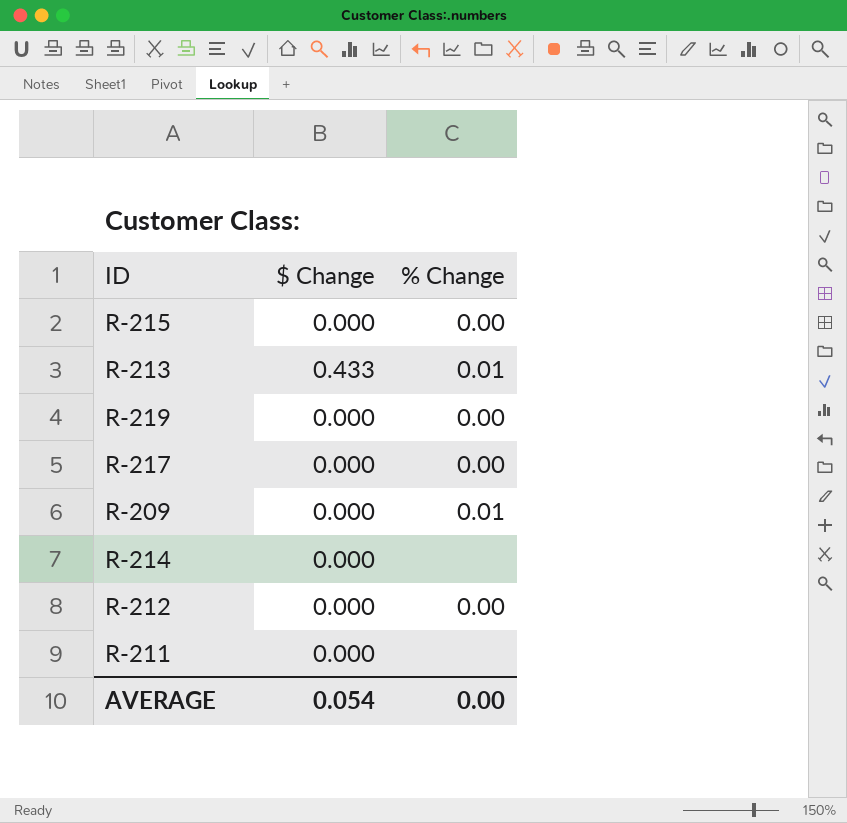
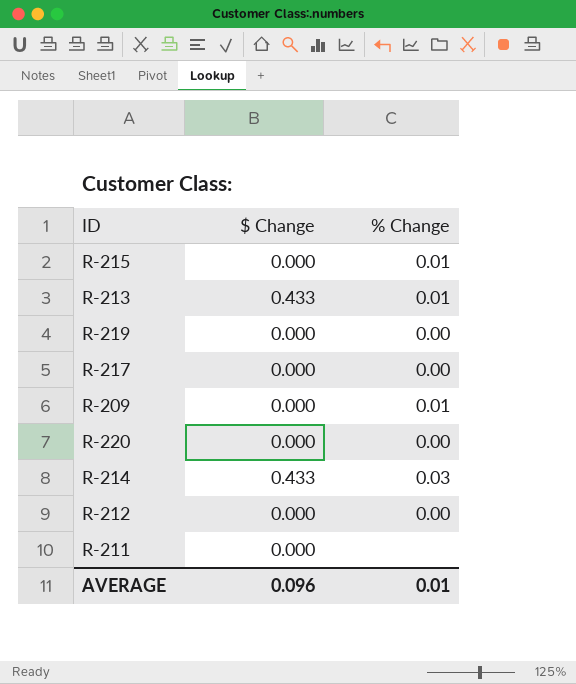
R-215 | % Change: 0.00 -> 0.01
row R-220: none -> 0.000 | 0.00
R-214 | $ Change: 0.000 -> 0.433
R-214 | % Change: none -> 0.03
AVERAGE | $ Change: 0.054 -> 0.096
AVERAGE | % Change: 0.00 -> 0.01

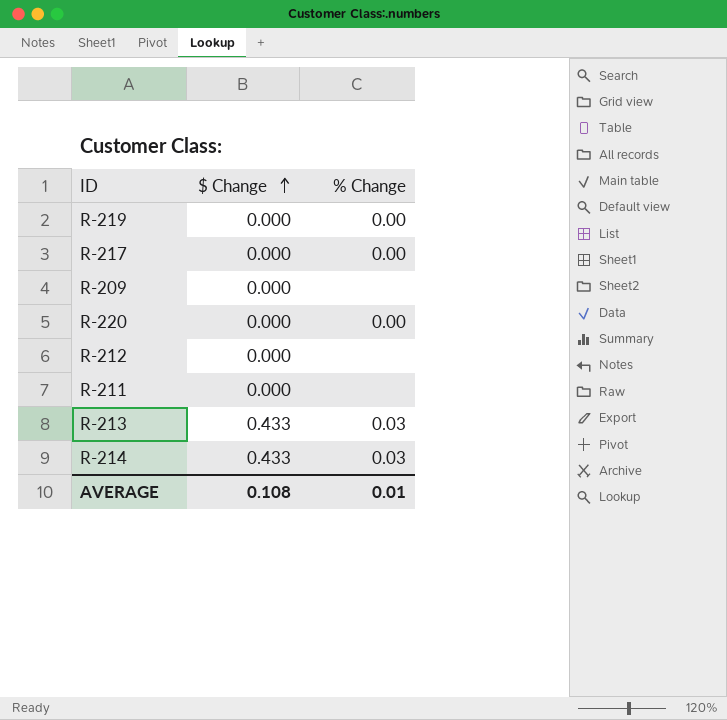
row order: none -> $ Change ascending
row R-215: 0.000 | 0.01 -> none
R-209 | % Change: 0.01 -> none
R-212 | % Change: 0.00 -> none
R-213 | % Change: 0.01 -> 0.03
AVERAGE | $ Change: 0.096 -> 0.108

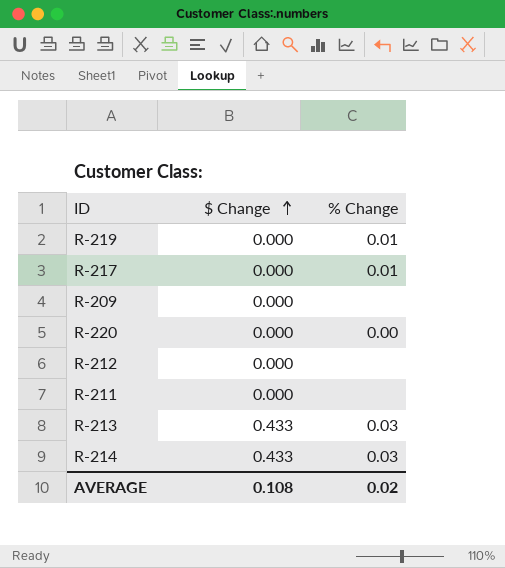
R-219 | % Change: 0.00 -> 0.01
R-217 | % Change: 0.00 -> 0.01
AVERAGE | % Change: 0.01 -> 0.02

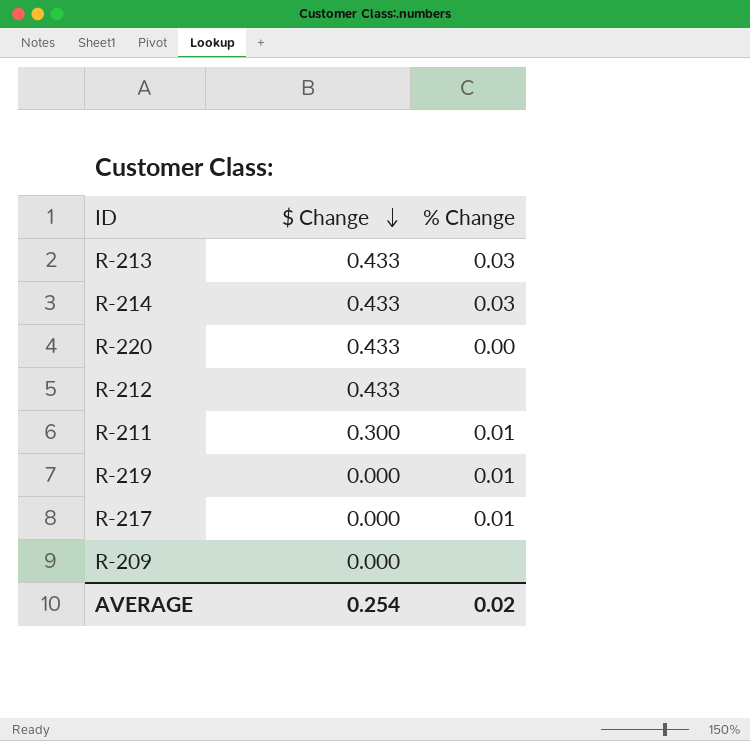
row order: $ Change ascending -> $ Change descending
R-220 | $ Change: 0.000 -> 0.433
R-212 | $ Change: 0.000 -> 0.433
R-211 | $ Change: 0.000 -> 0.300
R-211 | % Change: none -> 0.01
AVERAGE | $ Change: 0.108 -> 0.254

